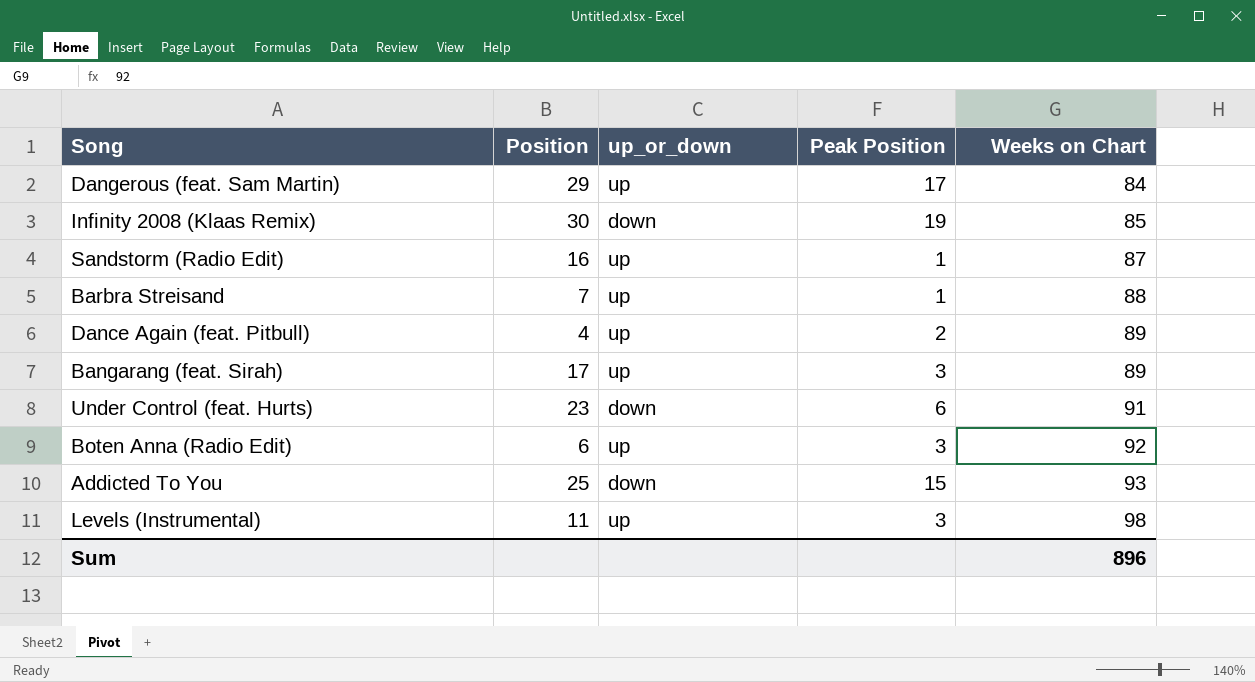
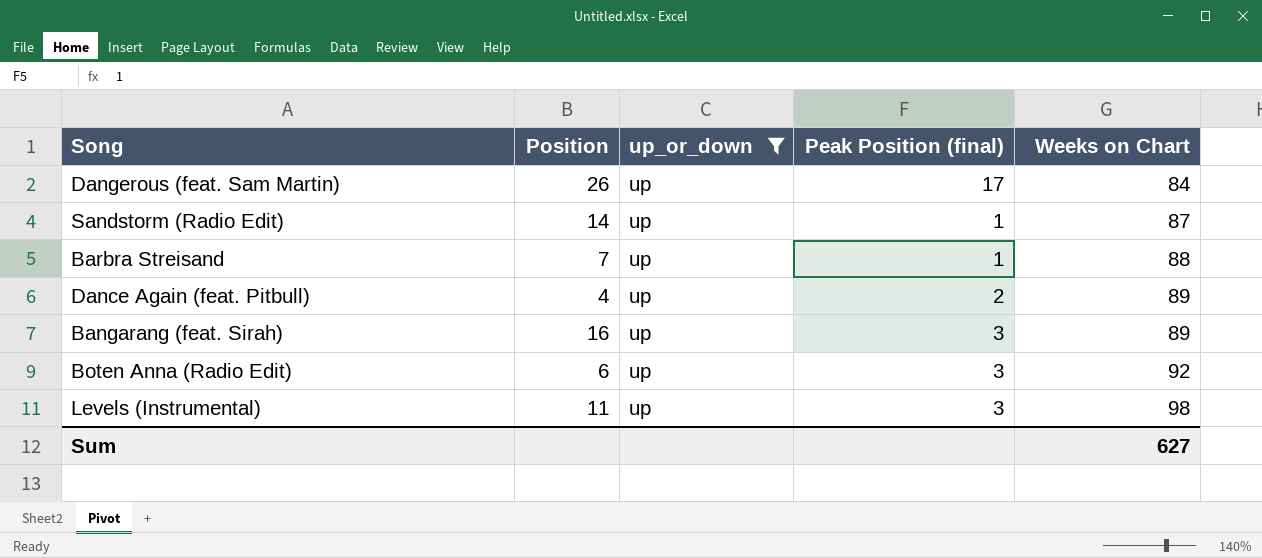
filter: none -> up_or_down = up
column name: Peak Position -> Peak Position (final)
Dangerous (feat. Sam Martin) | Position: 29 -> 26
Sandstorm (Radio Edit) | Position: 16 -> 14
Bangarang (feat. Sirah) | Position: 17 -> 16
Sum | Weeks on Chart: 896 -> 627

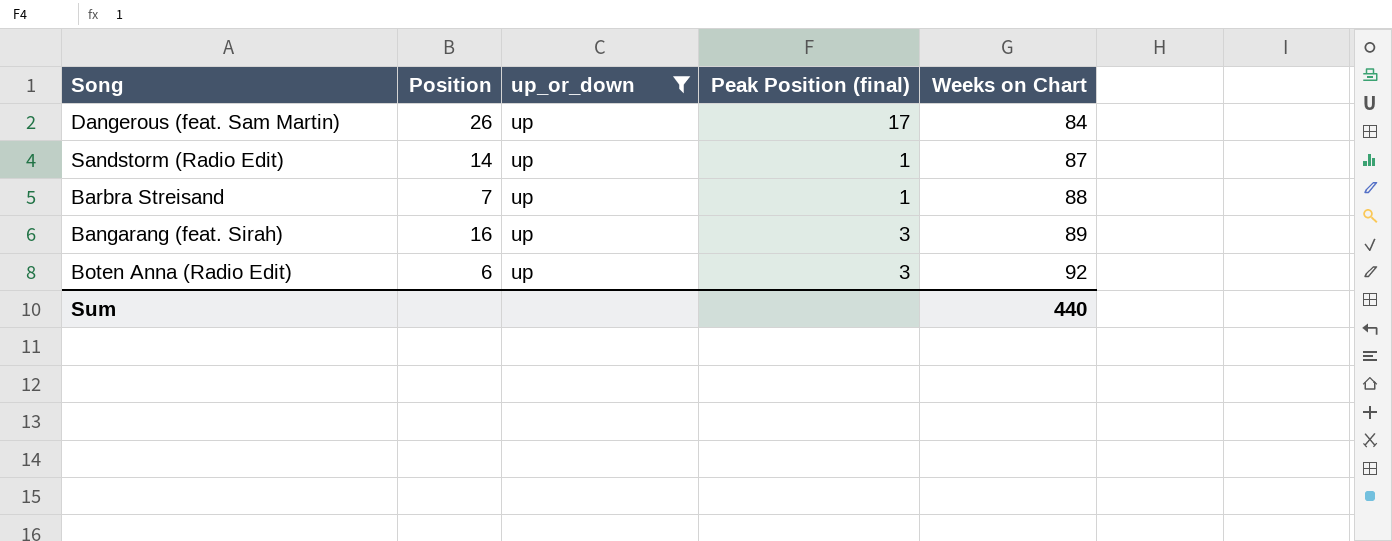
row Dance Again (feat. Pitbull): 4 | up | 2 | 89 -> none
row Levels (Instrumental): 11 | up | 3 | 98 -> none
Sum | Weeks on Chart: 627 -> 440

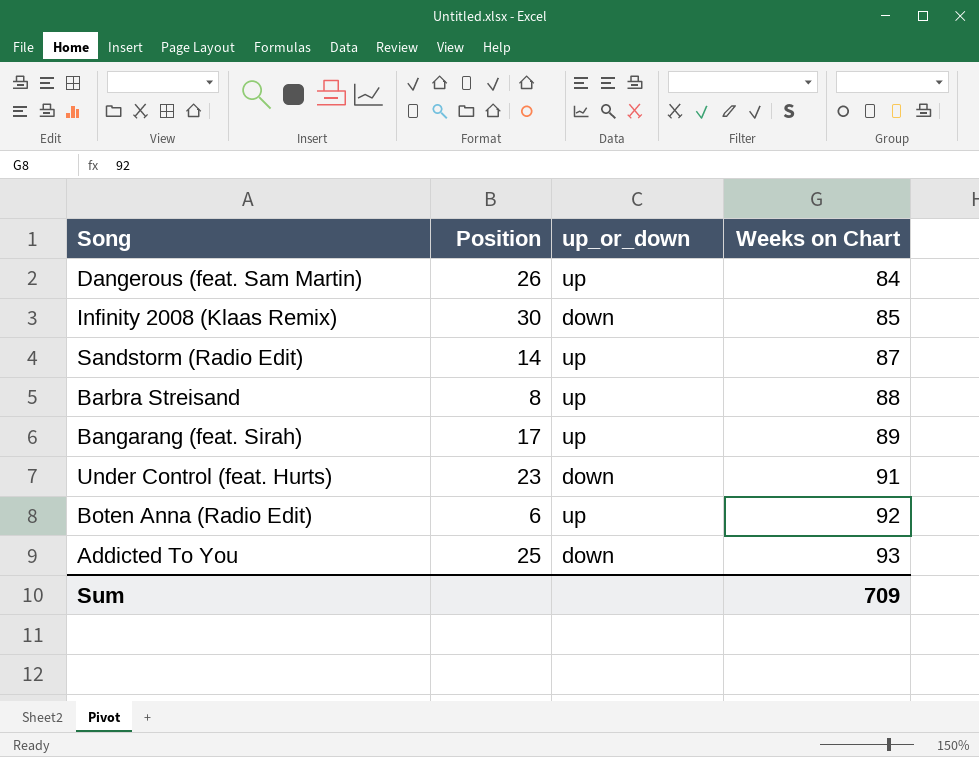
filter: up_or_down = up -> none
column Peak Position (final) | position: 4 -> none
Barbra Streisand | Position: 7 -> 8
Bangarang (feat. Sirah) | Position: 16 -> 17
Sum | Weeks on Chart: 440 -> 709

